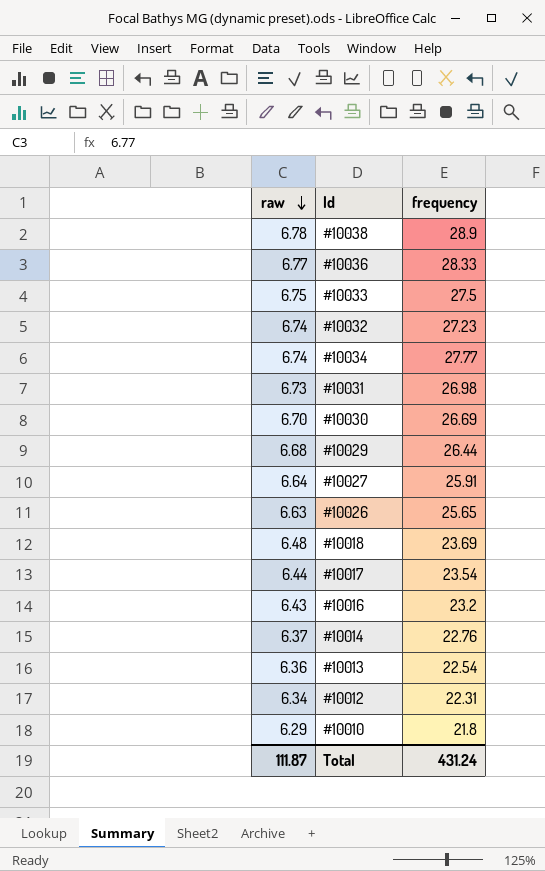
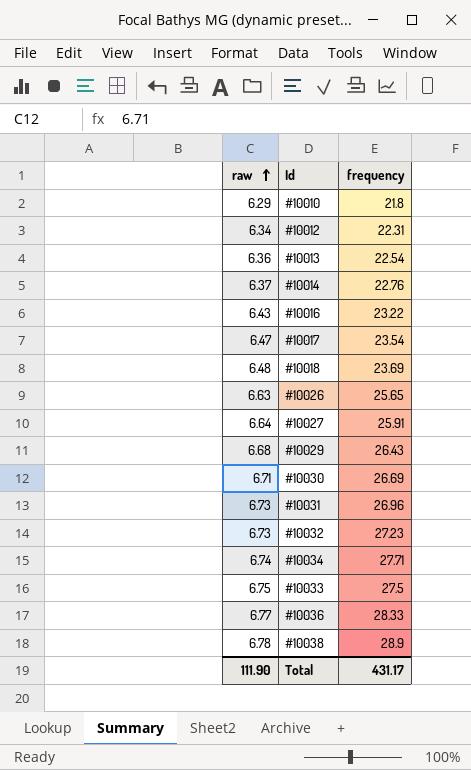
row order: raw descending -> raw ascending
#10016 | frequency: 23.2 -> 23.22
#10017 | raw: 6.44 -> 6.47
#10029 | frequency: 26.44 -> 26.43
#10030 | raw: 6.70 -> 6.71
#10031 | frequency: 26.98 -> 26.96
#10032 | raw: 6.74 -> 6.73
#10034 | frequency: 27.77 -> 27.71
Total | raw: 111.87 -> 111.90
Total | frequency: 431.24 -> 431.17

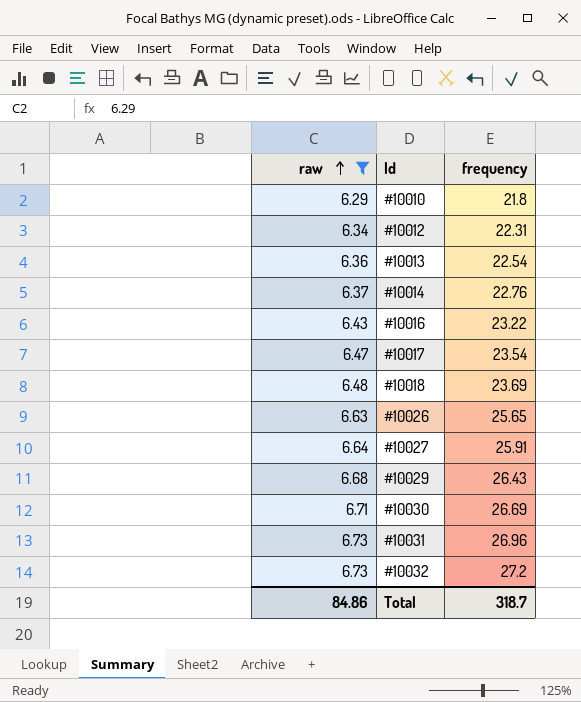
filter: none -> raw <= 6.73
#10032 | frequency: 27.23 -> 27.2
Total | raw: 111.90 -> 84.86
Total | frequency: 431.17 -> 318.7

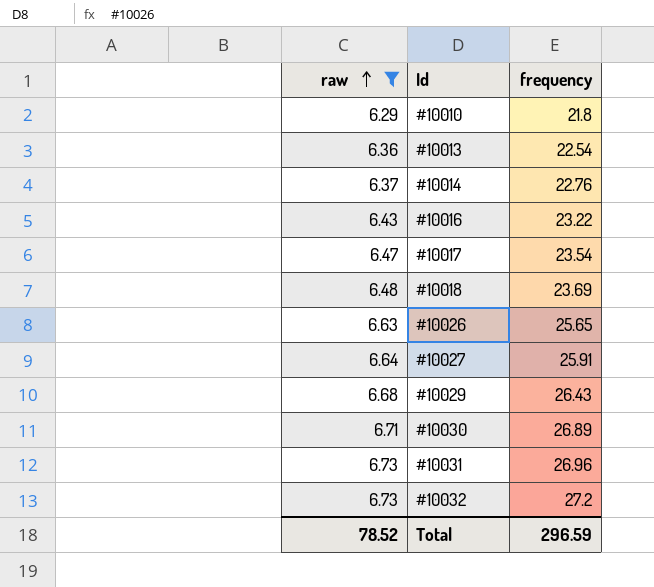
row #10012: 6.34 | 22.31 -> none
#10030 | frequency: 26.69 -> 26.89
Total | raw: 84.86 -> 78.52
Total | frequency: 318.7 -> 296.59

